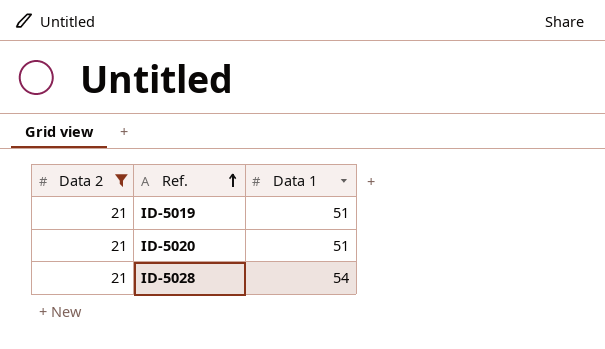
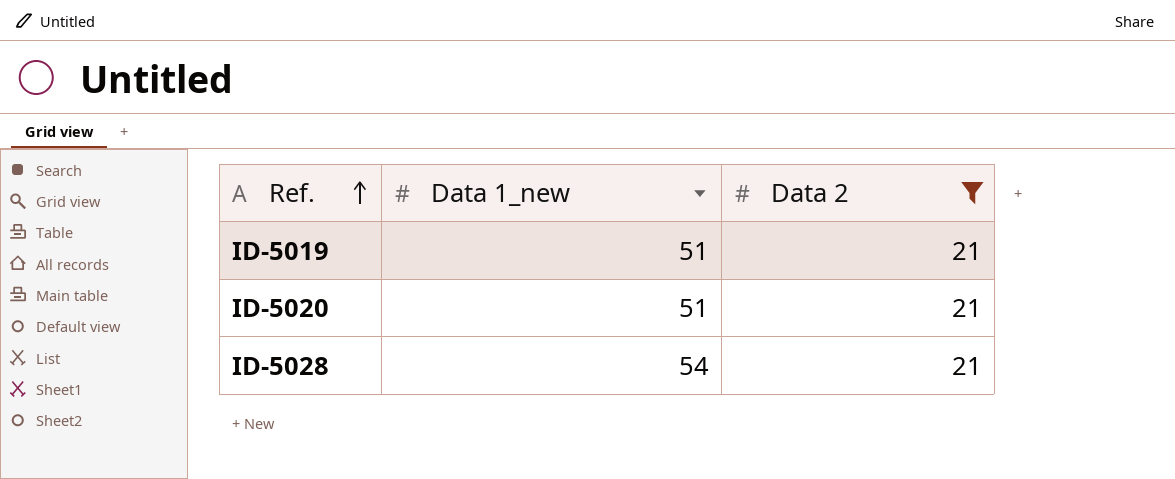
column name: Data 1 -> Data 1_new
column Data 2 | position: 1 -> 3

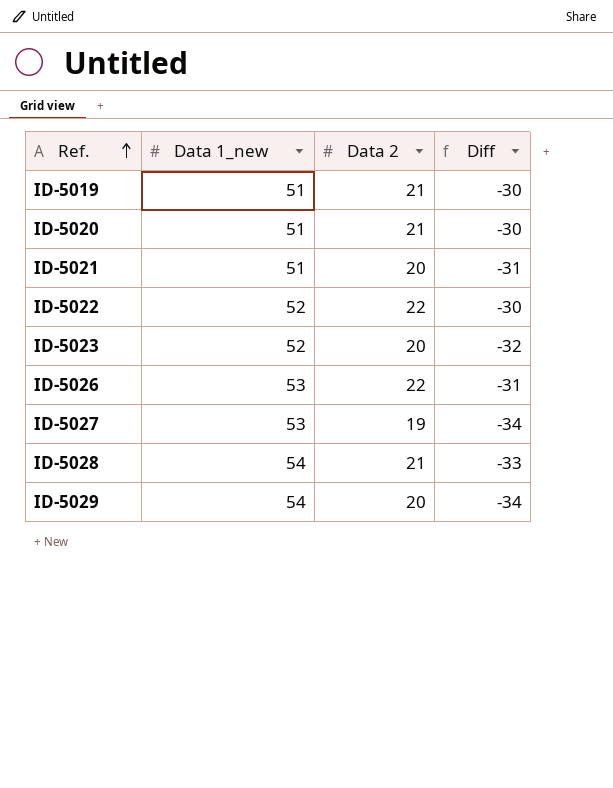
filter: Data 2 = 21 -> none
column Diff | formula: none -> [Data 2] - [Data 1_new]

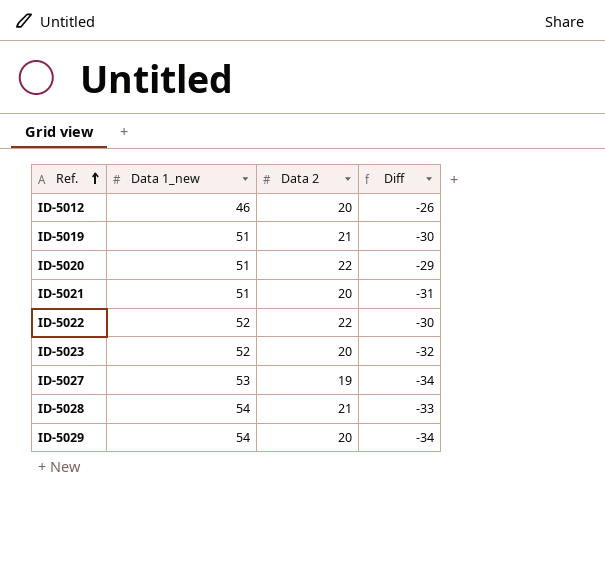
row ID-5026: 53 | 22 | -31 -> none
row ID-5012: none -> 46 | 20 | -26
ID-5020 | Data 2: 21 -> 22
ID-5020 | Diff: -30 -> -29

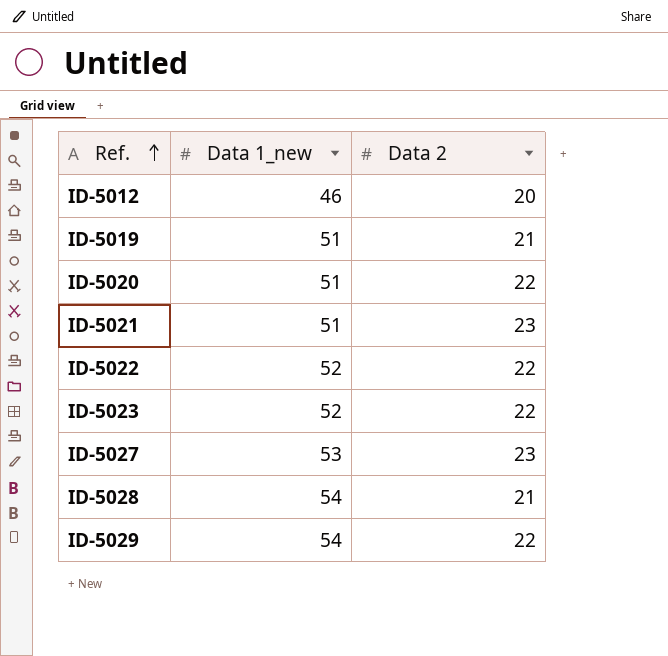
column Diff | formula: [Data 2] - [Data 1_new] -> none
ID-5021 | Data 2: 20 -> 23
ID-5023 | Data 2: 20 -> 22
ID-5027 | Data 2: 19 -> 23
ID-5029 | Data 2: 20 -> 22

